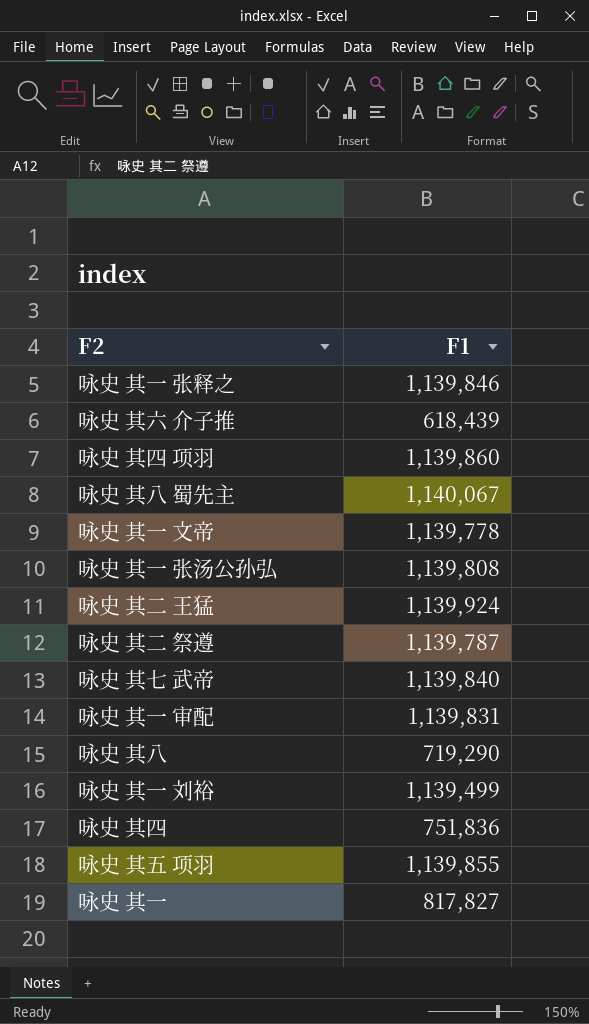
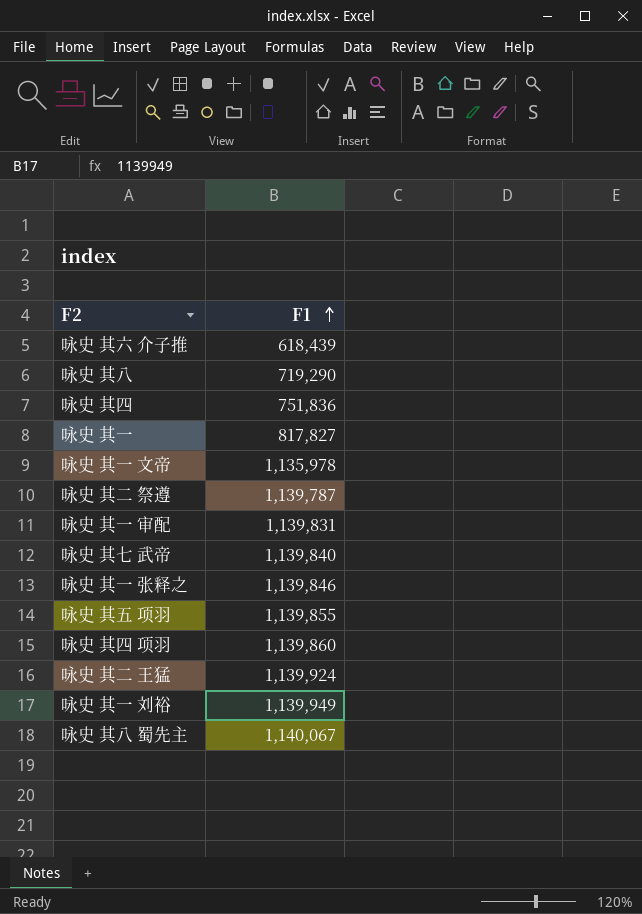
row order: none -> F1 ascending
row 咏史 其一 张汤公孙弘: 1,139,808 -> none
咏史 其一 文帝 | F1: 1,139,778 -> 1,135,978
咏史 其一 刘裕 | F1: 1,139,499 -> 1,139,949

